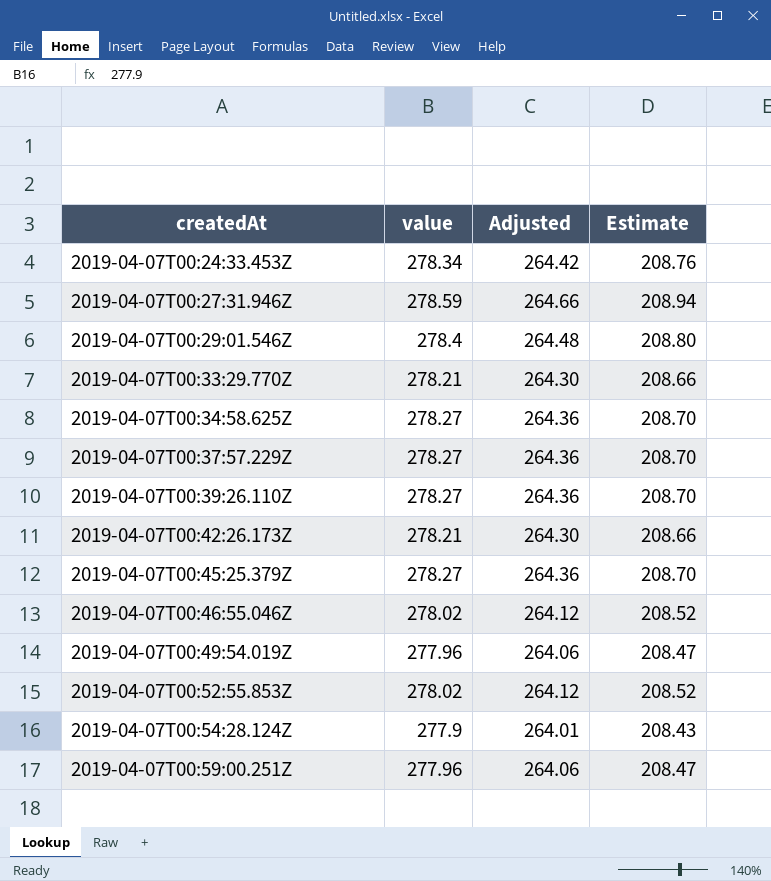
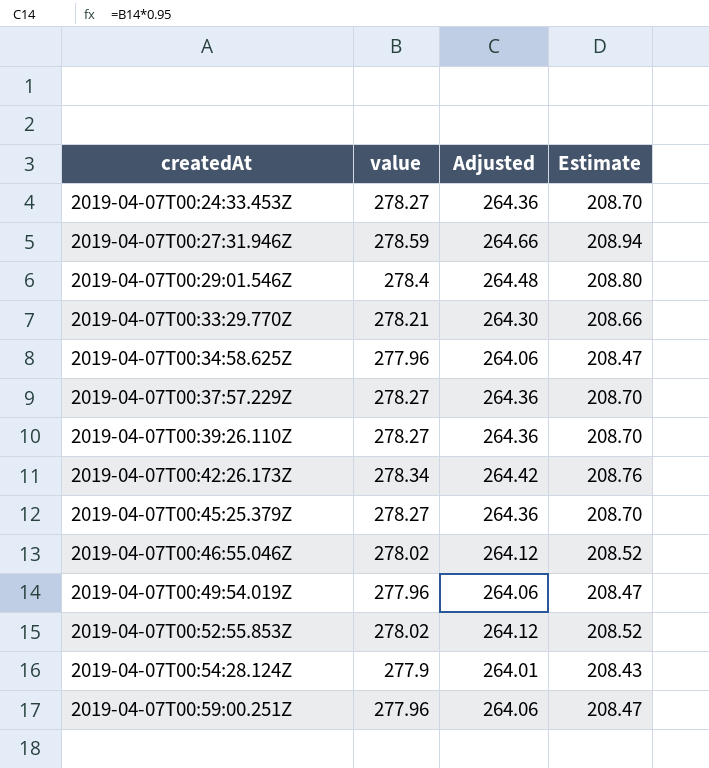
2019-04-07T00:24:33.453Z | value: 278.34 -> 278.27
2019-04-07T00:24:33.453Z | Adjusted: 264.42 -> 264.36
2019-04-07T00:24:33.453Z | Estimate: 208.76 -> 208.70
2019-04-07T00:34:58.625Z | value: 278.27 -> 277.96
2019-04-07T00:34:58.625Z | Adjusted: 264.36 -> 264.06
2019-04-07T00:34:58.625Z | Estimate: 208.70 -> 208.47
2019-04-07T00:42:26.173Z | value: 278.21 -> 278.34
2019-04-07T00:42:26.173Z | Adjusted: 264.30 -> 264.42
2019-04-07T00:42:26.173Z | Estimate: 208.66 -> 208.76

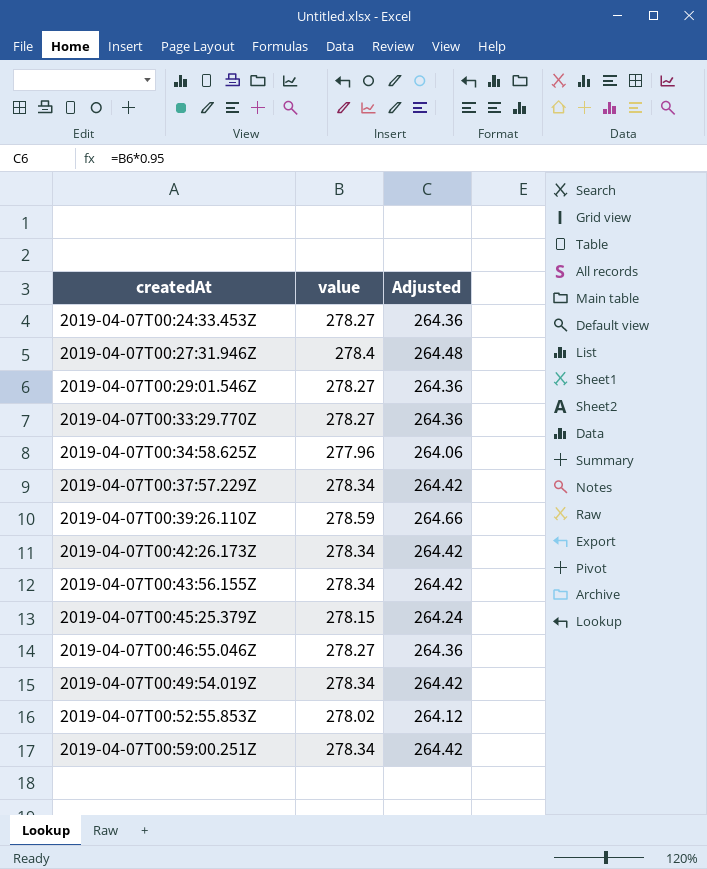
column Estimate | formula: [value] * 0.75 -> none
row 2019-04-07T00:54:28.124Z: 277.9 | 264.01 | 208.43 -> none
2019-04-07T00:27:31.946Z | value: 278.59 -> 278.4
2019-04-07T00:27:31.946Z | Adjusted: 264.66 -> 264.48
2019-04-07T00:29:01.546Z | value: 278.4 -> 278.27
2019-04-07T00:29:01.546Z | Adjusted: 264.48 -> 264.36
2019-04-07T00:33:29.770Z | value: 278.21 -> 278.27
2019-04-07T00:33:29.770Z | Adjusted: 264.30 -> 264.36
2019-04-07T00:37:57.229Z | value: 278.27 -> 278.34
2019-04-07T00:37:57.229Z | Adjusted: 264.36 -> 264.42
2019-04-07T00:39:26.110Z | value: 278.27 -> 278.59
2019-04-07T00:39:26.110Z | Adjusted: 264.36 -> 264.66
row 2019-04-07T00:43:56.155Z: none -> 278.34 | 264.42
2019-04-07T00:45:25.379Z | value: 278.27 -> 278.15
2019-04-07T00:45:25.379Z | Adjusted: 264.36 -> 264.24
2019-04-07T00:46:55.046Z | value: 278.02 -> 278.27
2019-04-07T00:46:55.046Z | Adjusted: 264.12 -> 264.36
2019-04-07T00:49:54.019Z | value: 277.96 -> 278.34
2019-04-07T00:49:54.019Z | Adjusted: 264.06 -> 264.42
2019-04-07T00:59:00.251Z | value: 277.96 -> 278.34
2019-04-07T00:59:00.251Z | Adjusted: 264.06 -> 264.42

